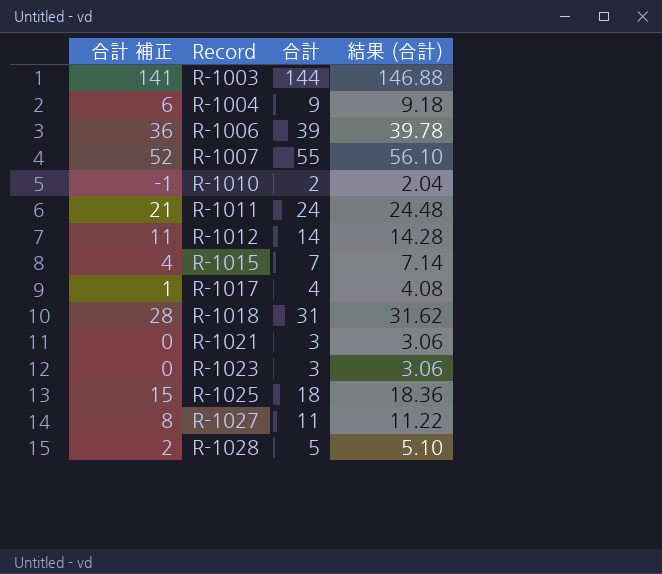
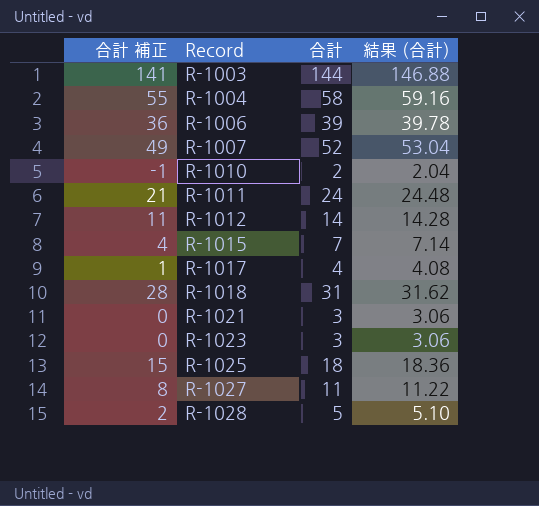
R-1004 | 合計 補正: 6 -> 55
R-1004 | 合計: 9 -> 58
R-1004 | 結果 (合計): 9.18 -> 59.16
R-1007 | 合計 補正: 52 -> 49
R-1007 | 合計: 55 -> 52
R-1007 | 結果 (合計): 56.10 -> 53.04

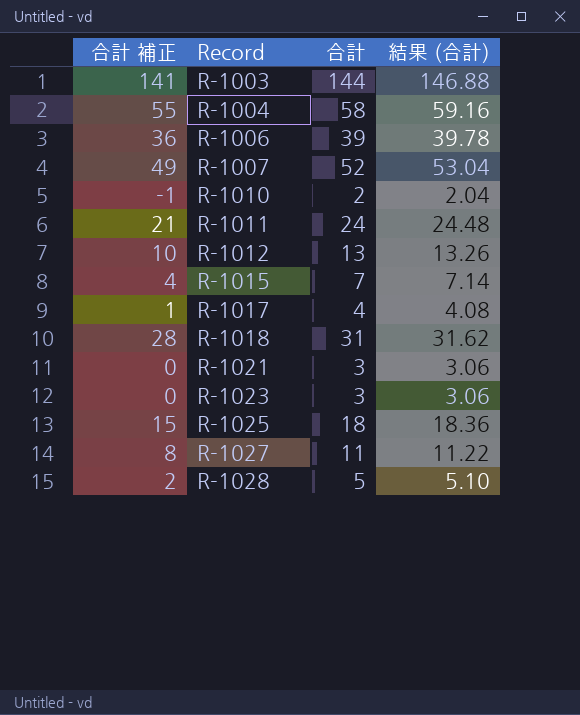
R-1012 | 合計 補正: 11 -> 10
R-1012 | 合計: 14 -> 13
R-1012 | 結果 (合計): 14.28 -> 13.26

